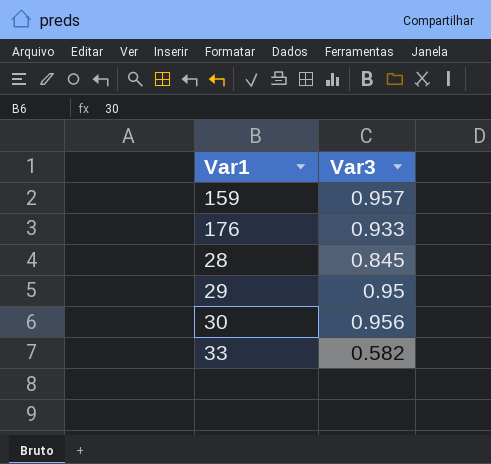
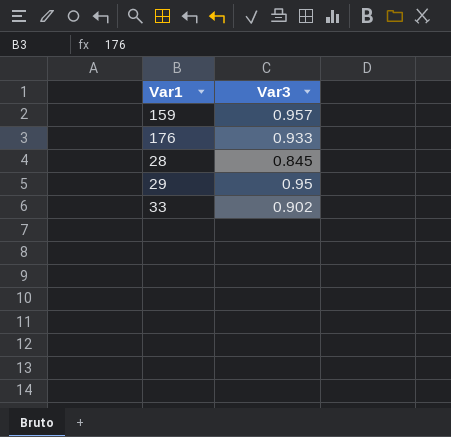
row 30: 0.956 -> none
33 | Var3: 0.582 -> 0.902

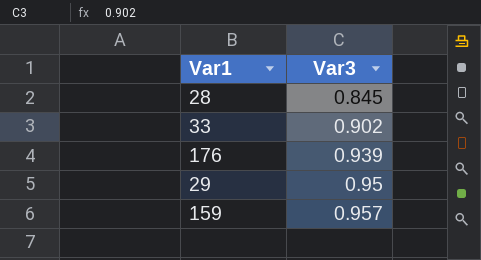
row order: none -> Var3 ascending
176 | Var3: 0.933 -> 0.939

